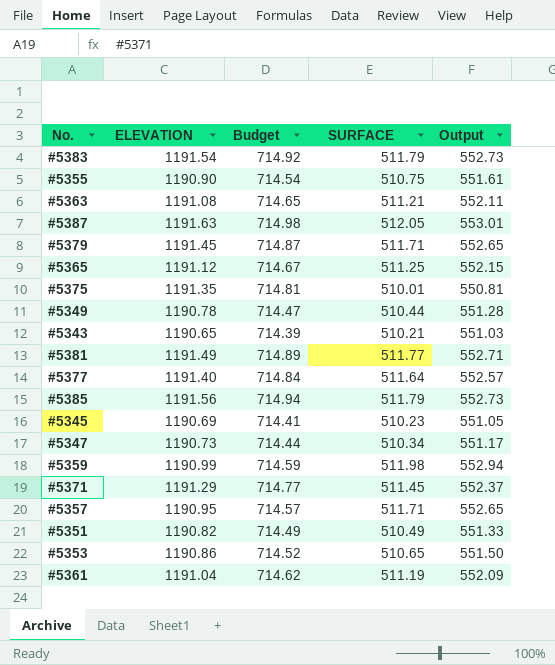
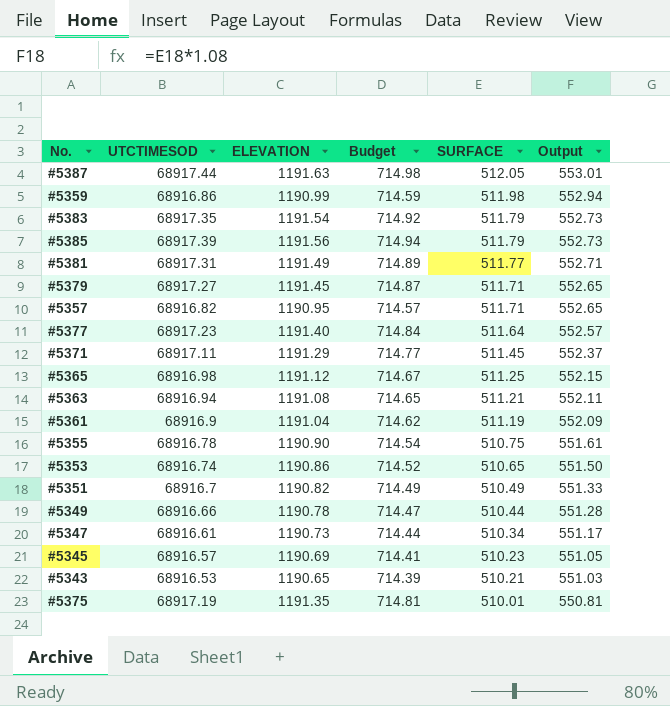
row order: none -> SURFACE descending
column UTCTIMESOD | position: none -> 2

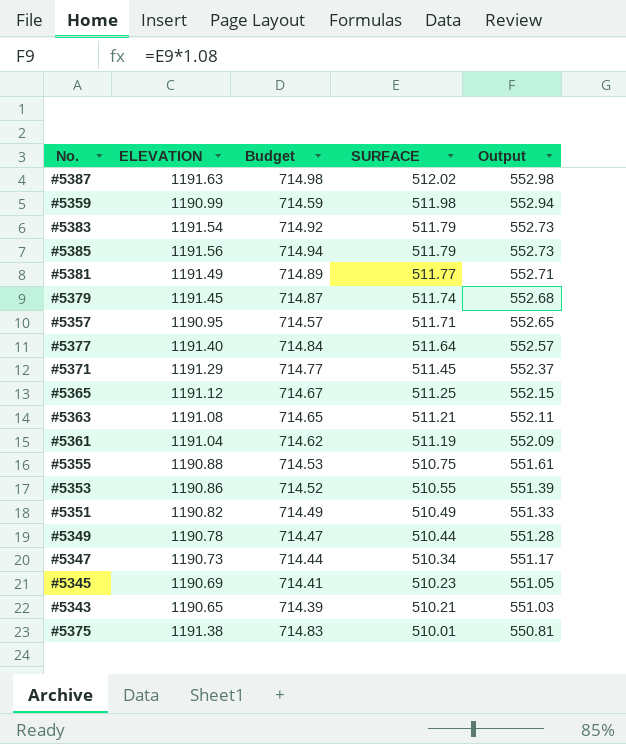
column UTCTIMESOD | position: 2 -> none
#5387 | SURFACE: 512.05 -> 512.02
#5387 | Output: 553.01 -> 552.98
#5379 | SURFACE: 511.71 -> 511.74
#5379 | Output: 552.65 -> 552.68
#5355 | ELEVATION: 1190.90 -> 1190.88
#5355 | Budget: 714.54 -> 714.53
#5353 | SURFACE: 510.65 -> 510.55
#5353 | Output: 551.50 -> 551.39
#5375 | ELEVATION: 1191.35 -> 1191.38
#5375 | Budget: 714.81 -> 714.83

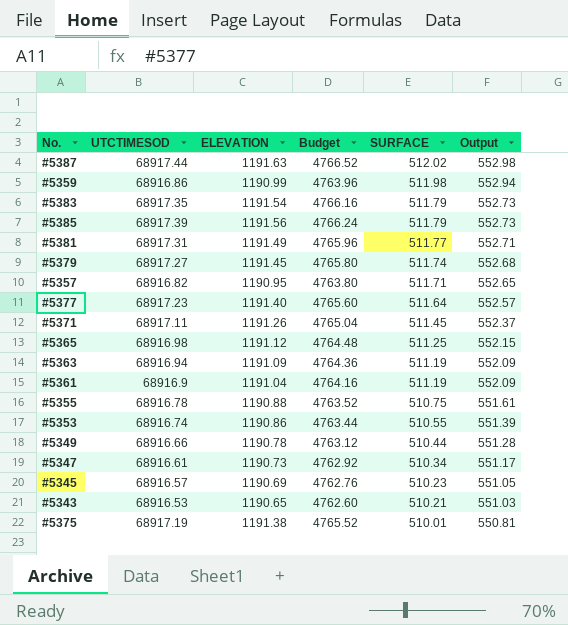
column UTCTIMESOD | position: none -> 2
column Budget | formula: [ELEVATION] * 0.6 -> [ELEVATION] * 4
row #5351: 1190.82 | 714.49 | 510.49 | 551.33 -> none
#5371 | ELEVATION: 1191.29 -> 1191.26
#5363 | ELEVATION: 1191.08 -> 1191.09
#5363 | SURFACE: 511.21 -> 511.19
#5363 | Output: 552.11 -> 552.09

